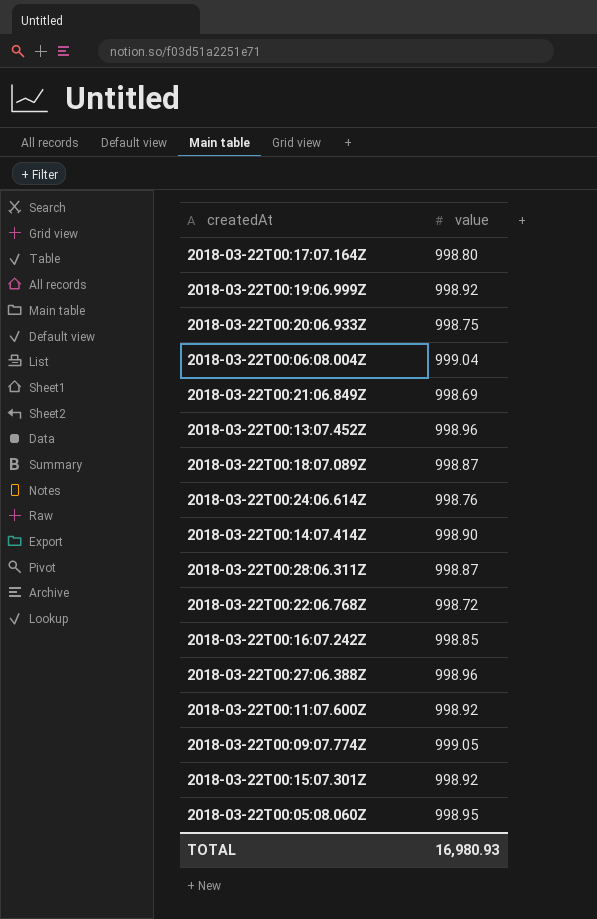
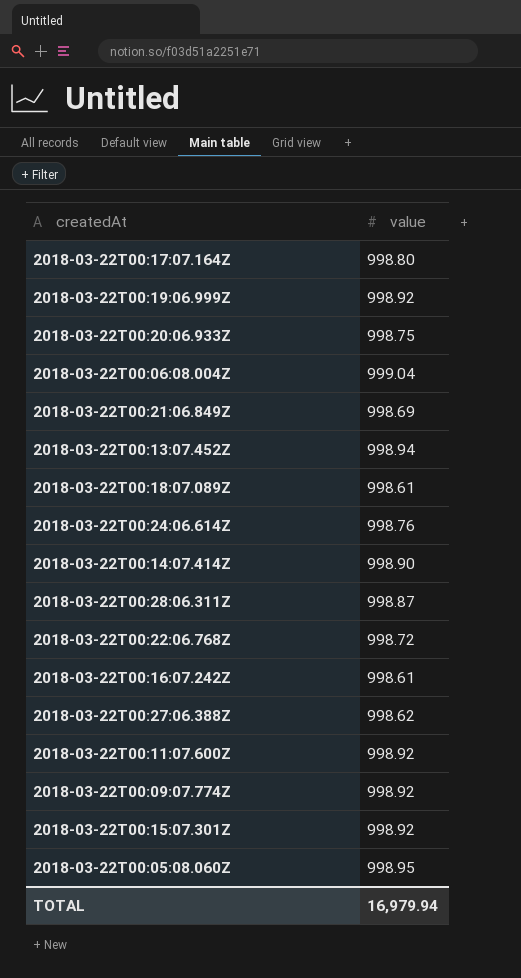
2018-03-22T00:13:07.452Z | value: 998.96 -> 998.94
2018-03-22T00:18:07.089Z | value: 998.87 -> 998.61
2018-03-22T00:16:07.242Z | value: 998.85 -> 998.61
2018-03-22T00:27:06.388Z | value: 998.96 -> 998.62
2018-03-22T00:09:07.774Z | value: 999.05 -> 998.92
TOTAL | value: 16,980.93 -> 16,979.94

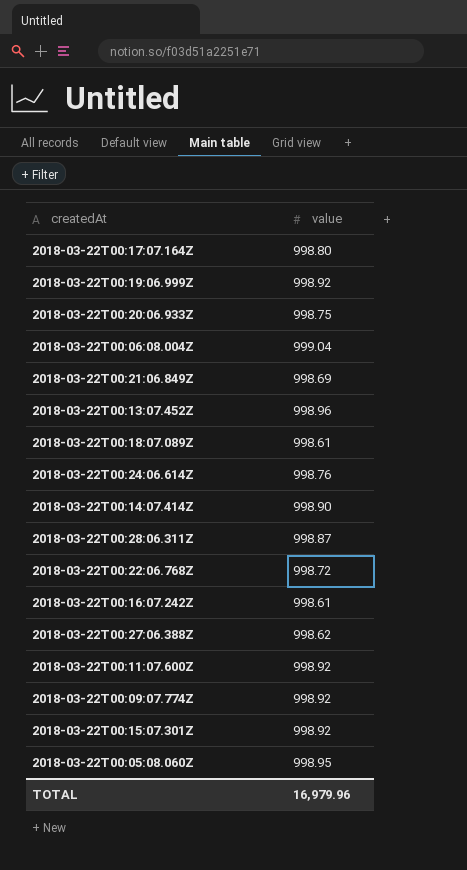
2018-03-22T00:13:07.452Z | value: 998.94 -> 998.96
TOTAL | value: 16,979.94 -> 16,979.96

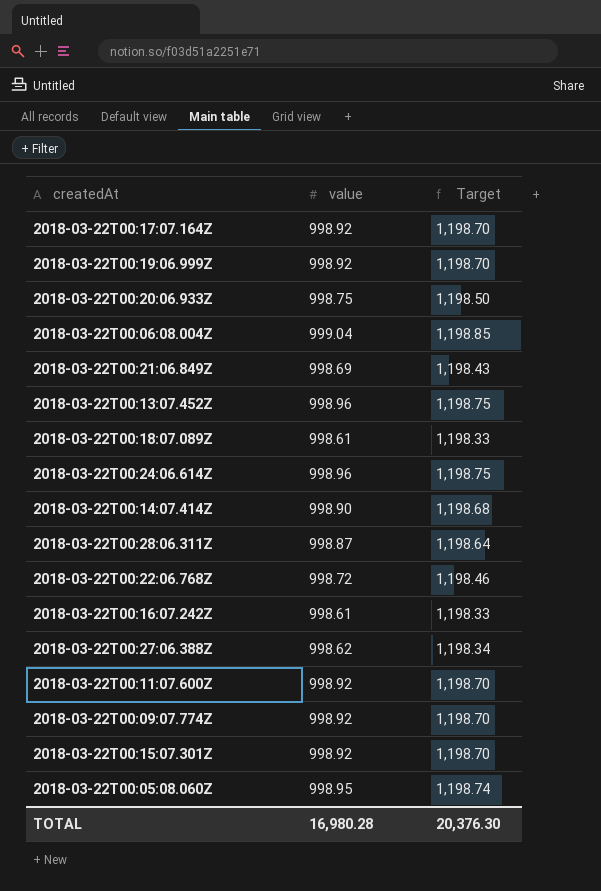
column Target | formula: none -> [value] * 1.2
2018-03-22T00:17:07.164Z | value: 998.80 -> 998.92
2018-03-22T00:24:06.614Z | value: 998.76 -> 998.96
TOTAL | value: 16,979.96 -> 16,980.28

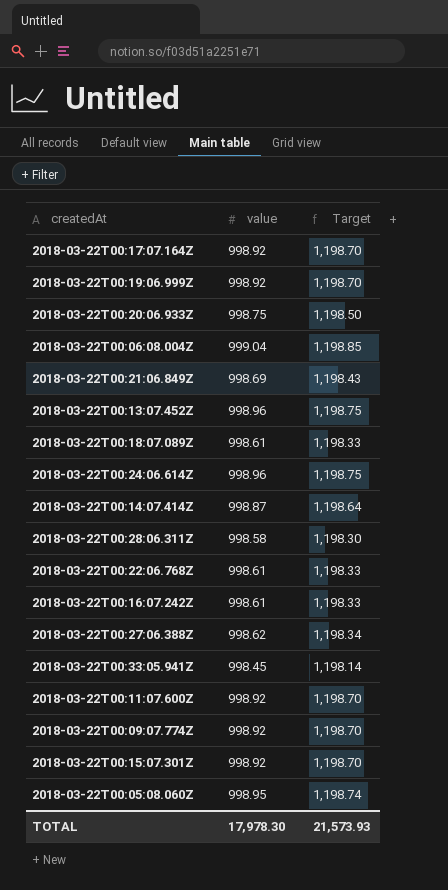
2018-03-22T00:14:07.414Z | value: 998.90 -> 998.87
2018-03-22T00:14:07.414Z | Target: 1,198.68 -> 1,198.64
2018-03-22T00:28:06.311Z | value: 998.87 -> 998.58
2018-03-22T00:28:06.311Z | Target: 1,198.64 -> 1,198.30
2018-03-22T00:22:06.768Z | value: 998.72 -> 998.61
2018-03-22T00:22:06.768Z | Target: 1,198.46 -> 1,198.33
row 2018-03-22T00:33:05.941Z: none -> 998.45 | 1,198.14
TOTAL | value: 16,980.28 -> 17,978.30
TOTAL | Target: 20,376.30 -> 21,573.93

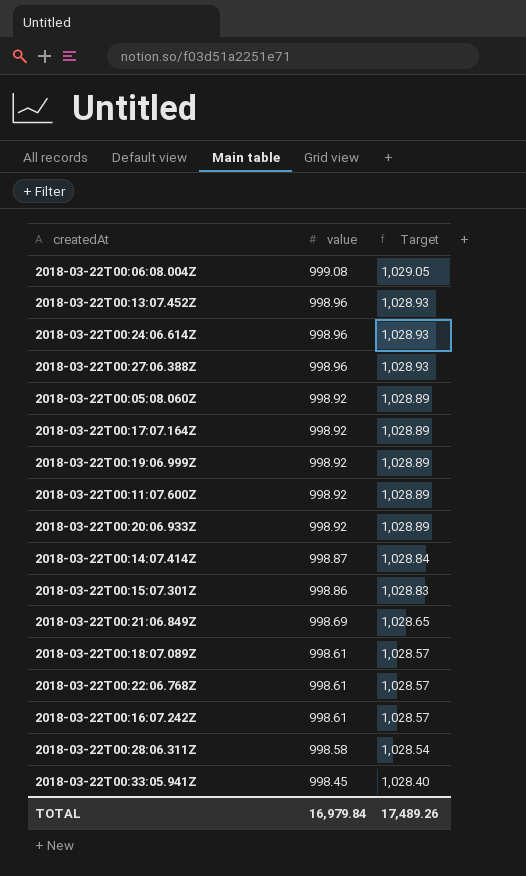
row order: none -> value descending
column Target | formula: [value] * 1.2 -> [value] * 1.03
row 2018-03-22T00:09:07.774Z: 998.92 | 1,198.70 -> none
2018-03-22T00:06:08.004Z | value: 999.04 -> 999.08
2018-03-22T00:27:06.388Z | value: 998.62 -> 998.96
2018-03-22T00:05:08.060Z | value: 998.95 -> 998.92
2018-03-22T00:20:06.933Z | value: 998.75 -> 998.92
2018-03-22T00:15:07.301Z | value: 998.92 -> 998.86
TOTAL | value: 17,978.30 -> 16,979.84
TOTAL | Target: 21,573.93 -> 17,489.26

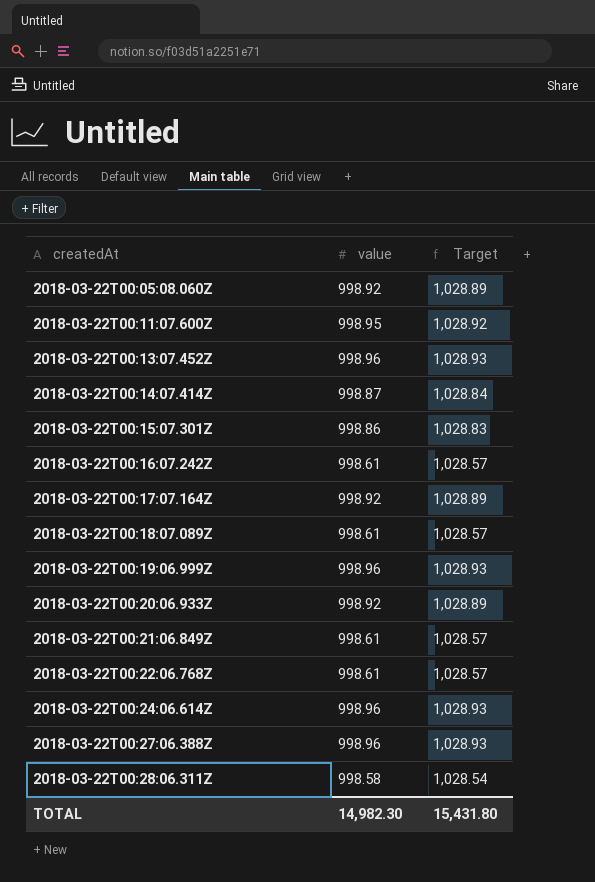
row order: value descending -> createdAt ascending
row 2018-03-22T00:06:08.004Z: 999.08 | 1,029.05 -> none
row 2018-03-22T00:33:05.941Z: 998.45 | 1,028.40 -> none
2018-03-22T00:11:07.600Z | value: 998.92 -> 998.95
2018-03-22T00:11:07.600Z | Target: 1,028.89 -> 1,028.92
2018-03-22T00:19:06.999Z | value: 998.92 -> 998.96
2018-03-22T00:19:06.999Z | Target: 1,028.89 -> 1,028.93
2018-03-22T00:21:06.849Z | value: 998.69 -> 998.61
2018-03-22T00:21:06.849Z | Target: 1,028.65 -> 1,028.57
TOTAL | value: 16,979.84 -> 14,982.30
TOTAL | Target: 17,489.26 -> 15,431.80

